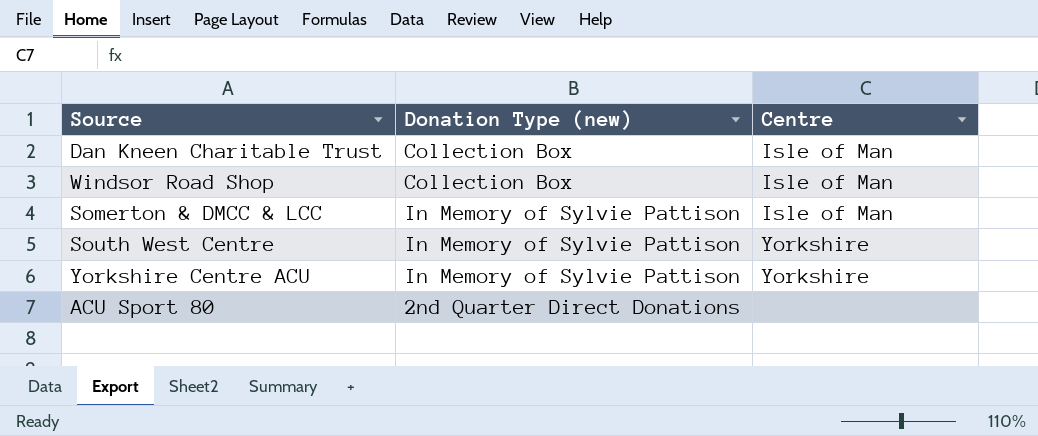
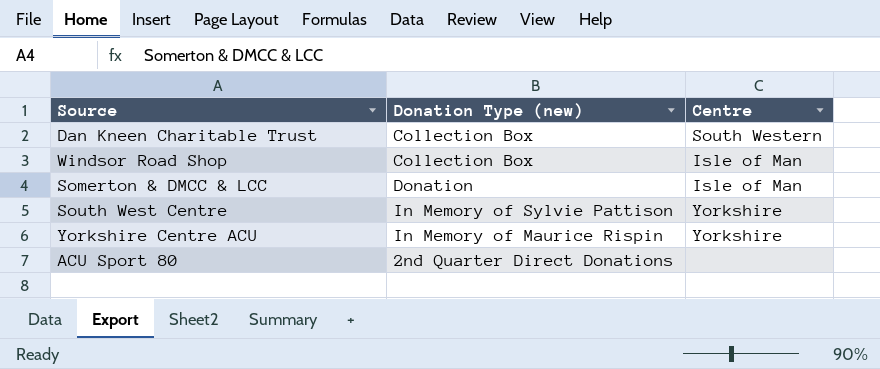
Dan Kneen Charitable Trust | Centre: Isle of Man -> South Western
Somerton & DMCC & LCC | Donation Type (new): In Memory of Sylvie Pattison -> Donation
Yorkshire Centre ACU | Donation Type (new): In Memory of Sylvie Pattison -> In Memory of Maurice Rispin

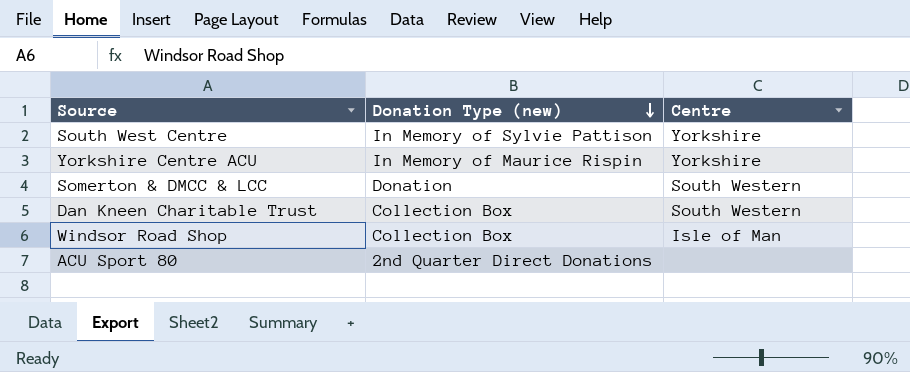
row order: none -> Donation Type (new) descending
Somerton & DMCC & LCC | Centre: Isle of Man -> South Western

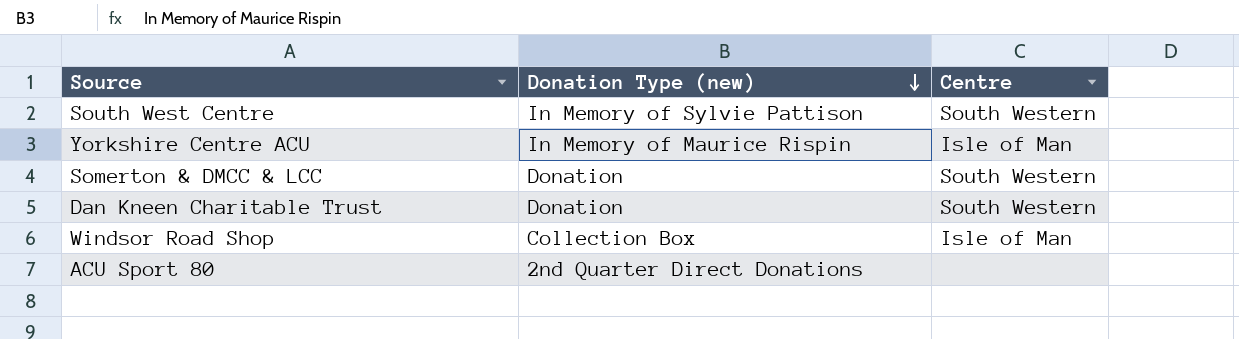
South West Centre | Centre: Yorkshire -> South Western
Yorkshire Centre ACU | Centre: Yorkshire -> Isle of Man
Dan Kneen Charitable Trust | Donation Type (new): Collection Box -> Donation

